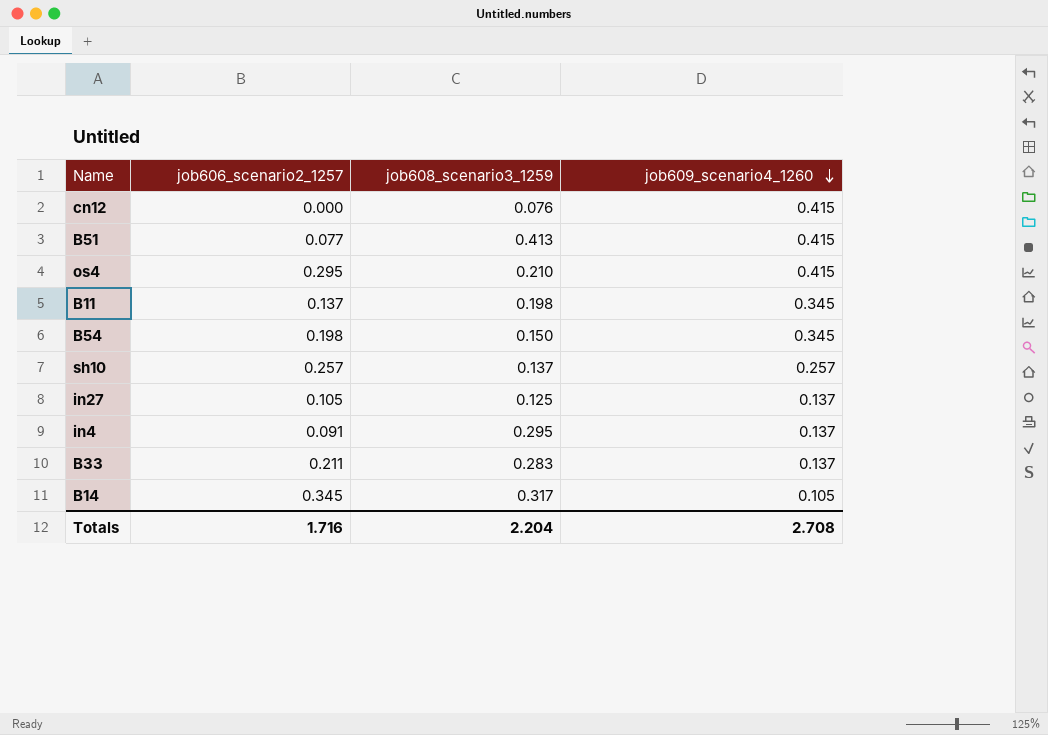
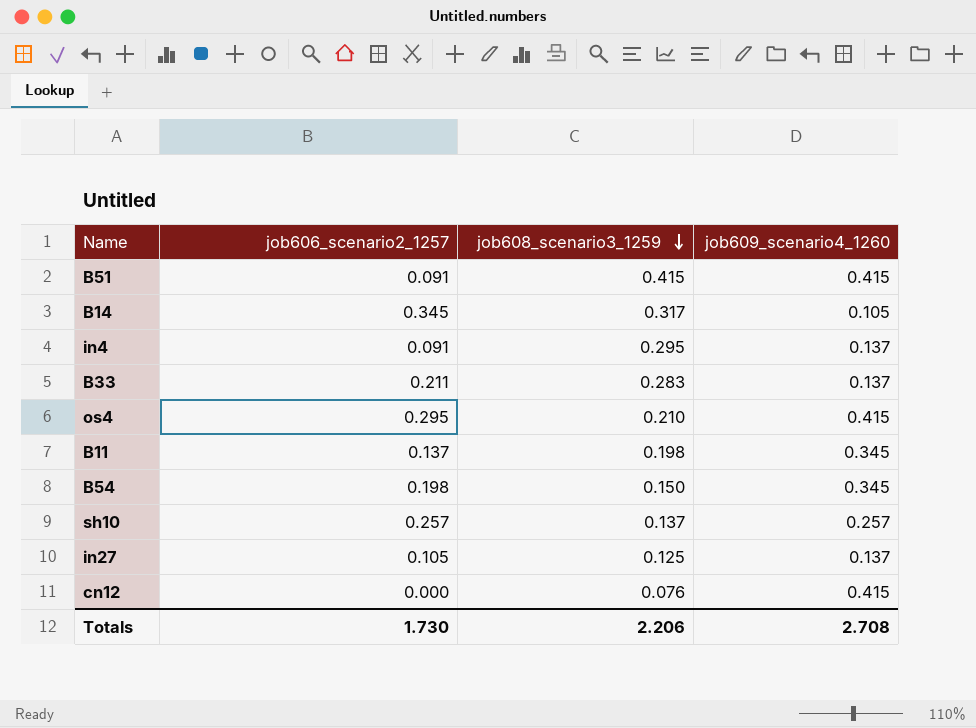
row order: job609_scenario4_1260 descending -> job608_scenario3_1259 descending
B51 | job606_scenario2_1257: 0.077 -> 0.091
B51 | job608_scenario3_1259: 0.413 -> 0.415
Totals | job606_scenario2_1257: 1.716 -> 1.730
Totals | job608_scenario3_1259: 2.204 -> 2.206

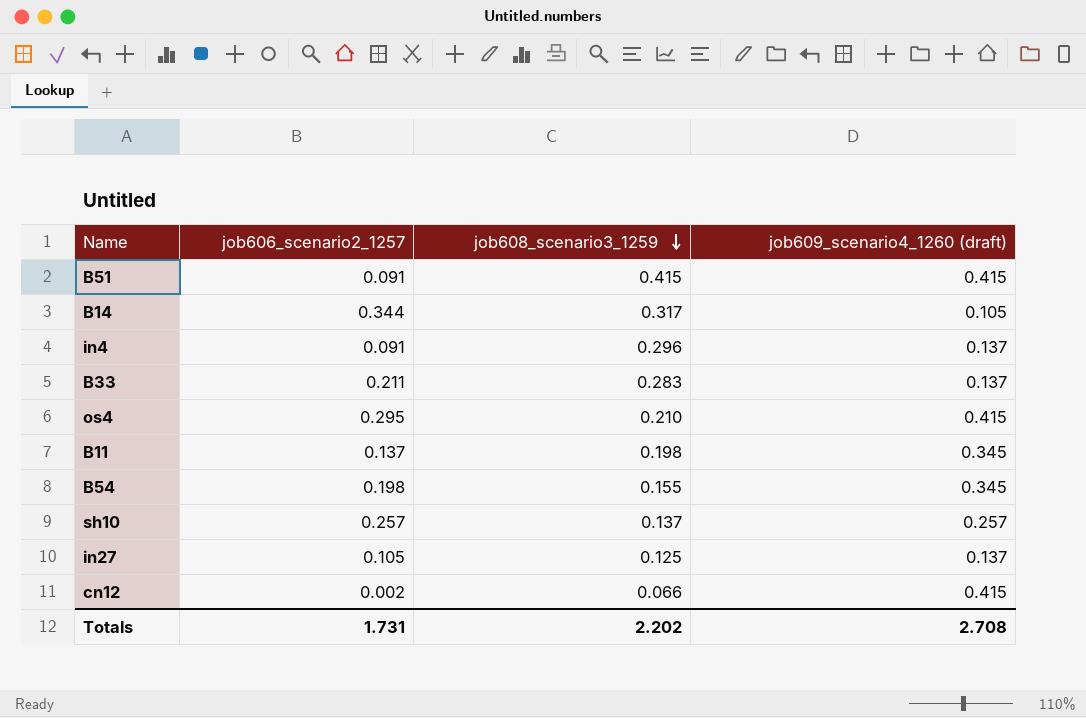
column name: job609_scenario4_1260 -> job609_scenario4_1260 (draft)
B14 | job606_scenario2_1257: 0.345 -> 0.344
in4 | job608_scenario3_1259: 0.295 -> 0.296
B54 | job608_scenario3_1259: 0.150 -> 0.155
cn12 | job606_scenario2_1257: 0.000 -> 0.002
cn12 | job608_scenario3_1259: 0.076 -> 0.066
Totals | job606_scenario2_1257: 1.730 -> 1.731
Totals | job608_scenario3_1259: 2.206 -> 2.202

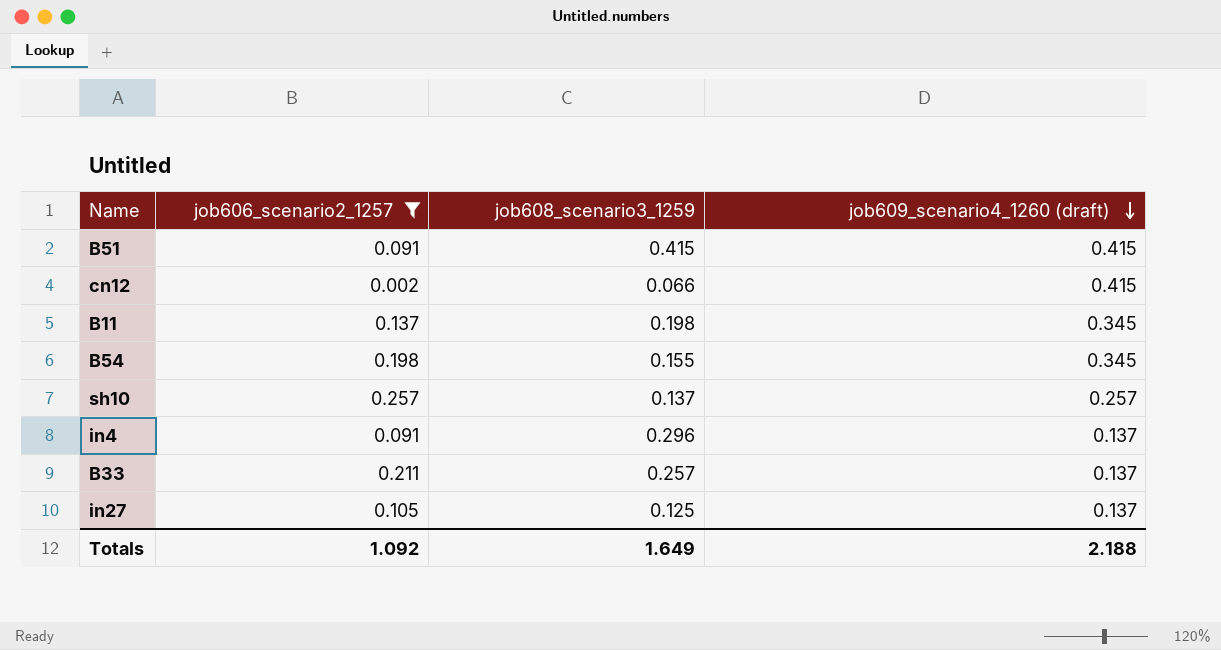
filter: none -> job606_scenario2_1257 <= 0.257
row order: job608_scenario3_1259 descending -> job609_scenario4_1260 (draft) descending
B33 | job608_scenario3_1259: 0.283 -> 0.257
Totals | job606_scenario2_1257: 1.731 -> 1.092
Totals | job608_scenario3_1259: 2.202 -> 1.649
Totals | job609_scenario4_1260 (draft): 2.708 -> 2.188

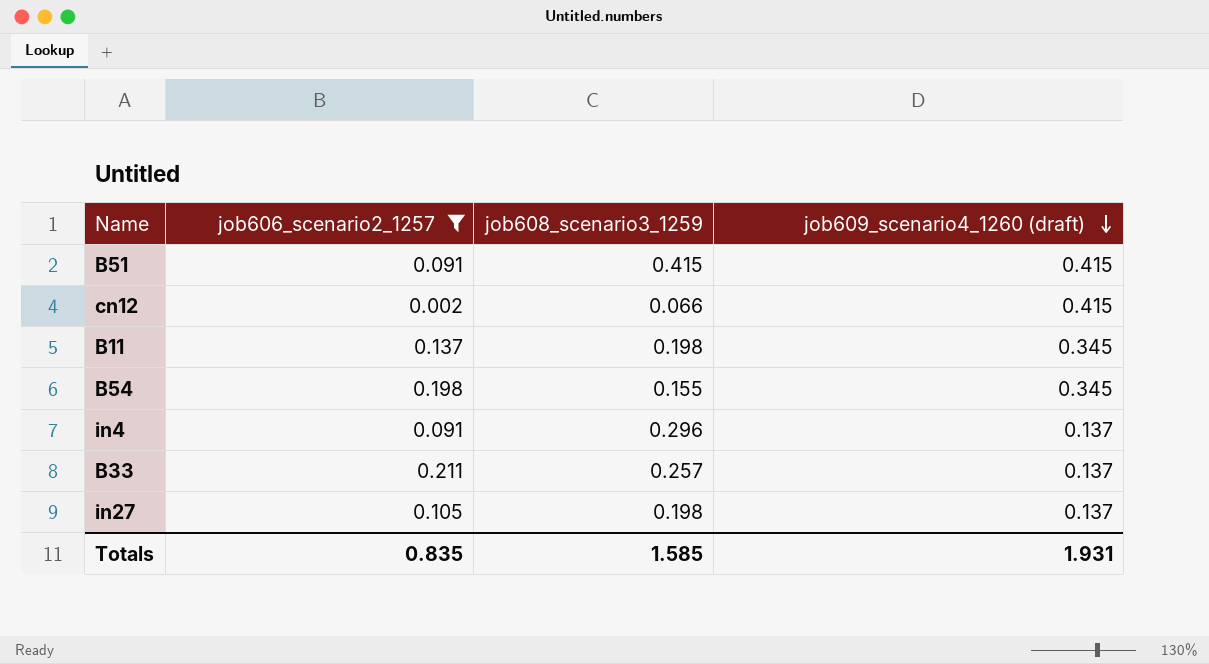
row sh10: 0.257 | 0.137 | 0.257 -> none
in27 | job608_scenario3_1259: 0.125 -> 0.198
Totals | job606_scenario2_1257: 1.092 -> 0.835
Totals | job608_scenario3_1259: 1.649 -> 1.585
Totals | job609_scenario4_1260 (draft): 2.188 -> 1.931

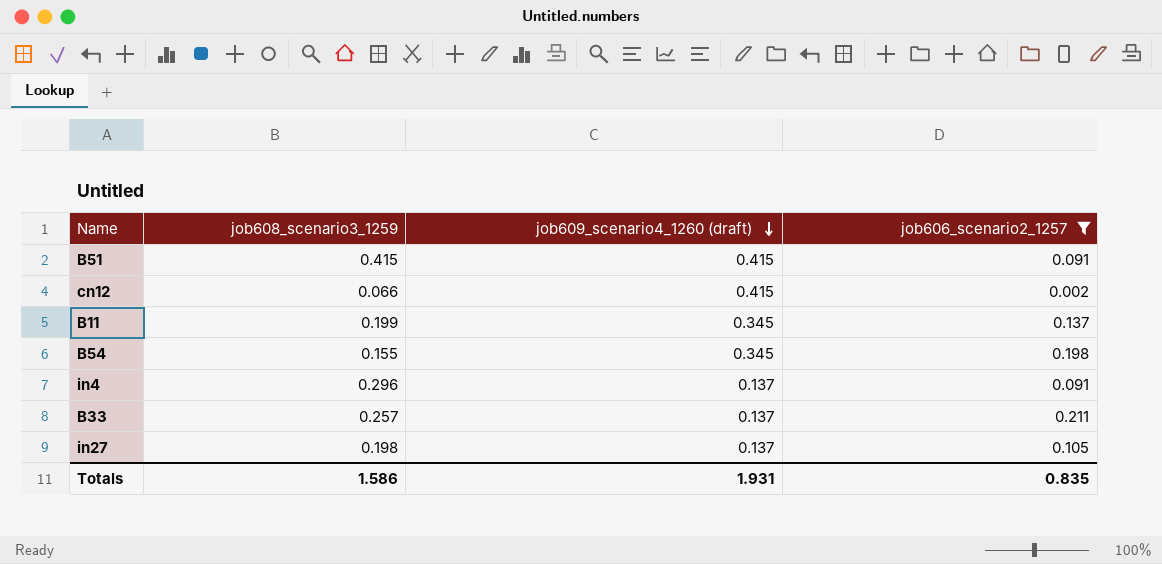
column job606_scenario2_1257 | position: 2 -> 4
B11 | job608_scenario3_1259: 0.198 -> 0.199
Totals | job608_scenario3_1259: 1.585 -> 1.586

